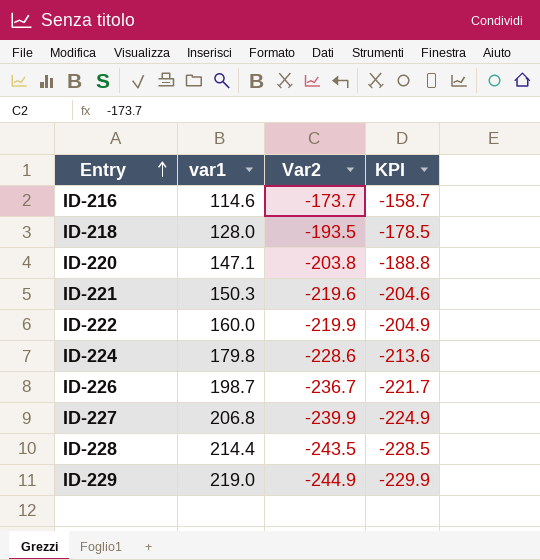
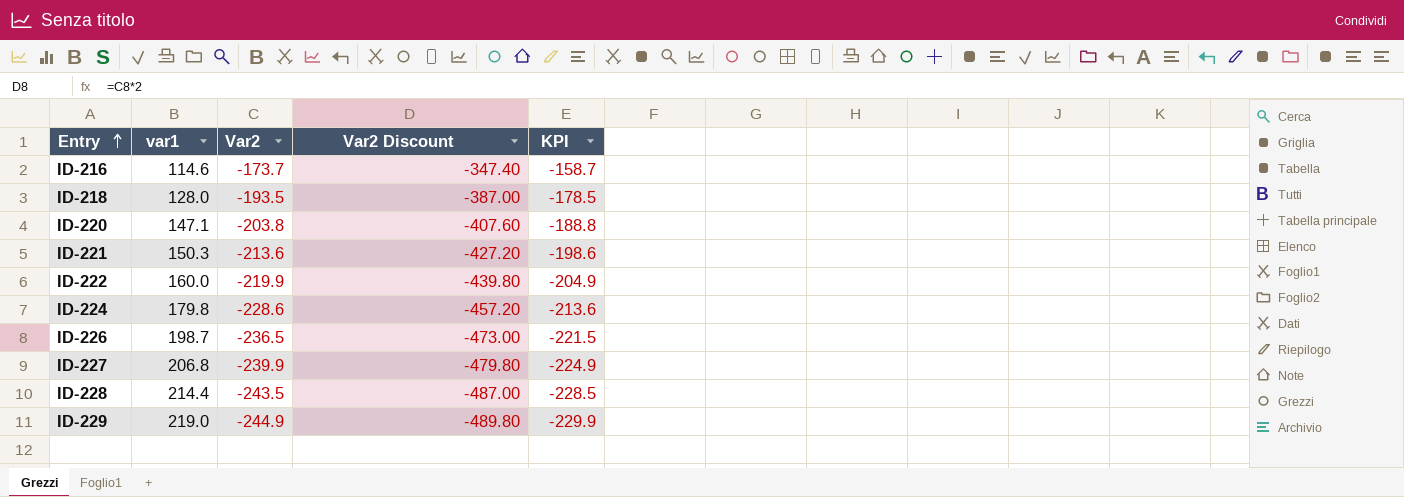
column Var2 Discount | formula: none -> [Var2] * 2
ID-221 | Var2: -219.6 -> -213.6
ID-221 | KPI: -204.6 -> -198.6
ID-226 | Var2: -236.7 -> -236.5
ID-226 | KPI: -221.7 -> -221.5

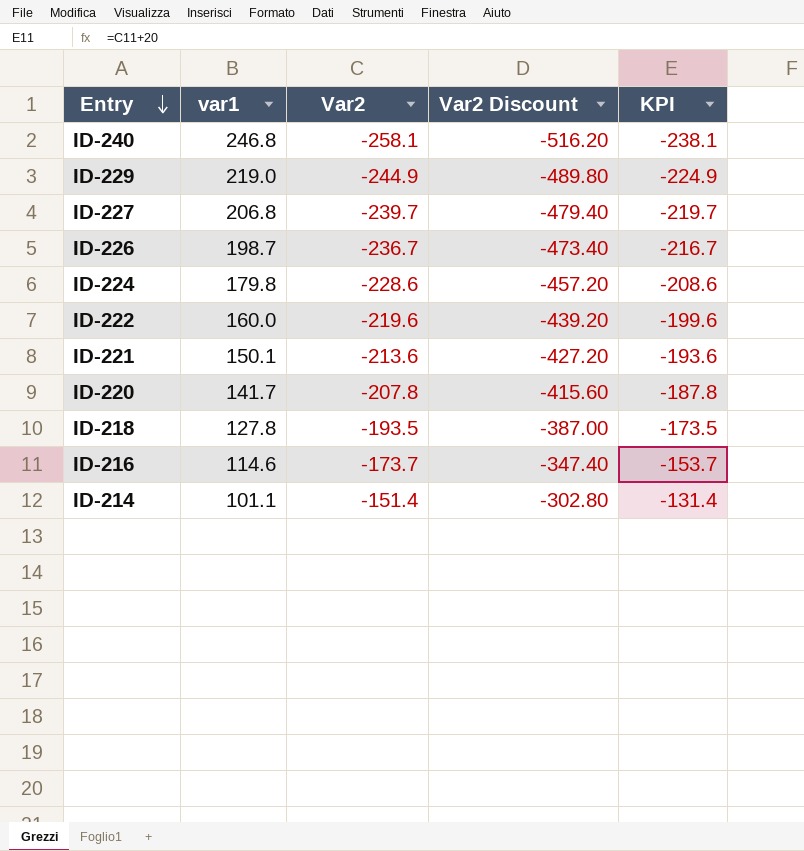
row order: Entry ascending -> Entry descending
column KPI | formula: [Var2] + 15 -> [Var2] + 20
row ID-228: 214.4 | -243.5 | -487.00 | -228.5 -> none
row ID-240: none -> 246.8 | -258.1 | -516.20 | -238.1
ID-227 | Var2: -239.9 -> -239.7
ID-227 | Var2 Discount: -479.80 -> -479.40
ID-226 | Var2: -236.5 -> -236.7
ID-226 | Var2 Discount: -473.00 -> -473.40
ID-222 | Var2: -219.9 -> -219.6
ID-222 | Var2 Discount: -439.80 -> -439.20
ID-221 | var1: 150.3 -> 150.1
ID-220 | var1: 147.1 -> 141.7
ID-220 | Var2: -203.8 -> -207.8
ID-220 | Var2 Discount: -407.60 -> -415.60
ID-218 | var1: 128.0 -> 127.8
row ID-214: none -> 101.1 | -151.4 | -302.80 | -131.4

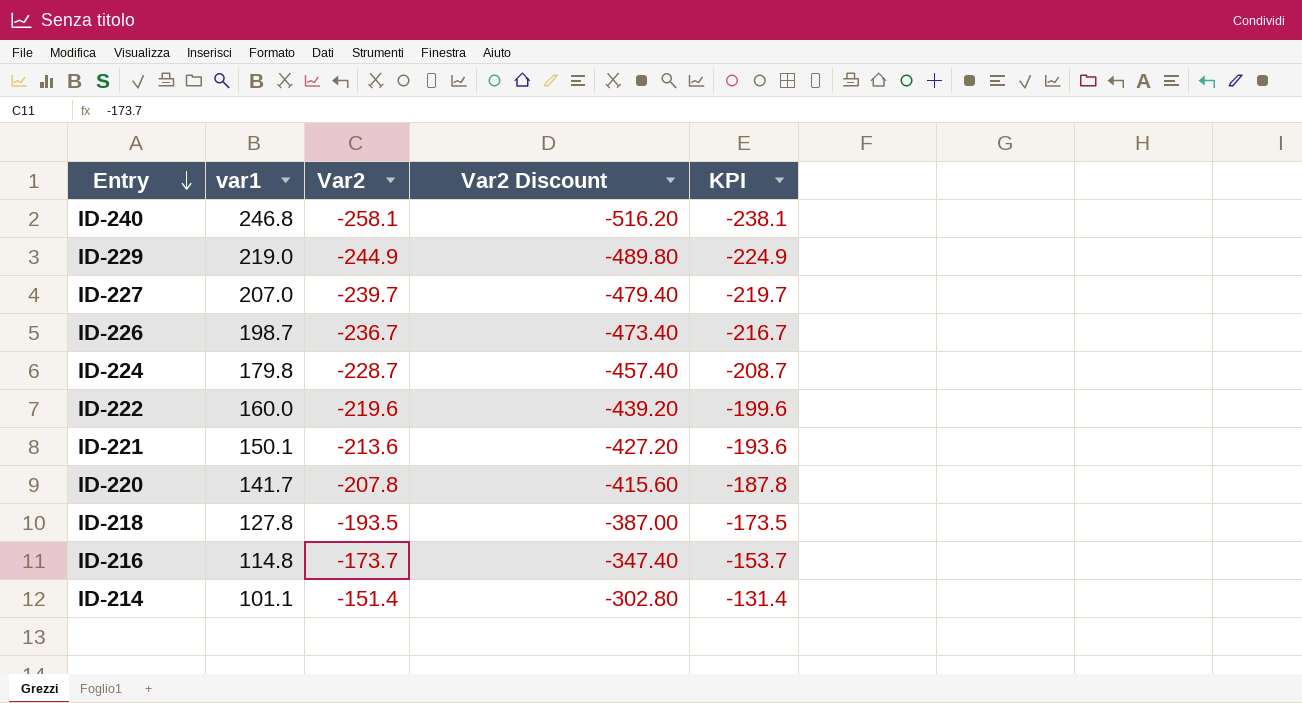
ID-227 | var1: 206.8 -> 207.0
ID-224 | Var2: -228.6 -> -228.7
ID-224 | Var2 Discount: -457.20 -> -457.40
ID-224 | KPI: -208.6 -> -208.7
ID-216 | var1: 114.6 -> 114.8

